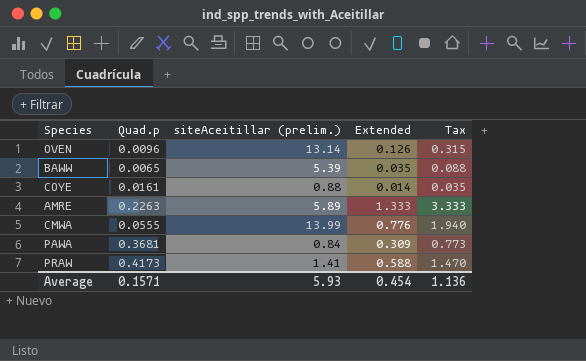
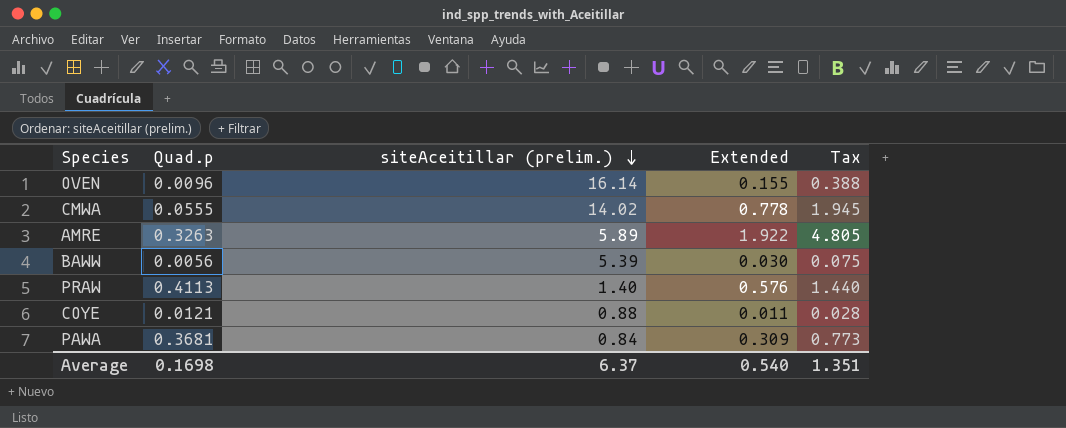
row order: none -> siteAceitillar (prelim.) descending
OVEN | siteAceitillar (prelim.): 13.14 -> 16.14
OVEN | Extended: 0.126 -> 0.155
OVEN | Tax: 0.315 -> 0.388
CMWA | siteAceitillar (prelim.): 13.99 -> 14.02
CMWA | Extended: 0.776 -> 0.778
CMWA | Tax: 1.940 -> 1.945
AMRE | Quad.p: 0.2263 -> 0.3263
AMRE | Extended: 1.333 -> 1.922
AMRE | Tax: 3.333 -> 4.805
BAWW | Quad.p: 0.0065 -> 0.0056
BAWW | Extended: 0.035 -> 0.030
BAWW | Tax: 0.088 -> 0.075
PRAW | Quad.p: 0.4173 -> 0.4113
PRAW | siteAceitillar (prelim.): 1.41 -> 1.40
PRAW | Extended: 0.588 -> 0.576
PRAW | Tax: 1.470 -> 1.440
COYE | Quad.p: 0.0161 -> 0.0121
COYE | Extended: 0.014 -> 0.011
COYE | Tax: 0.035 -> 0.028
Average | Quad.p: 0.1571 -> 0.1698
Average | siteAceitillar (prelim.): 5.93 -> 6.37
Average | Extended: 0.454 -> 0.540
Average | Tax: 1.136 -> 1.351

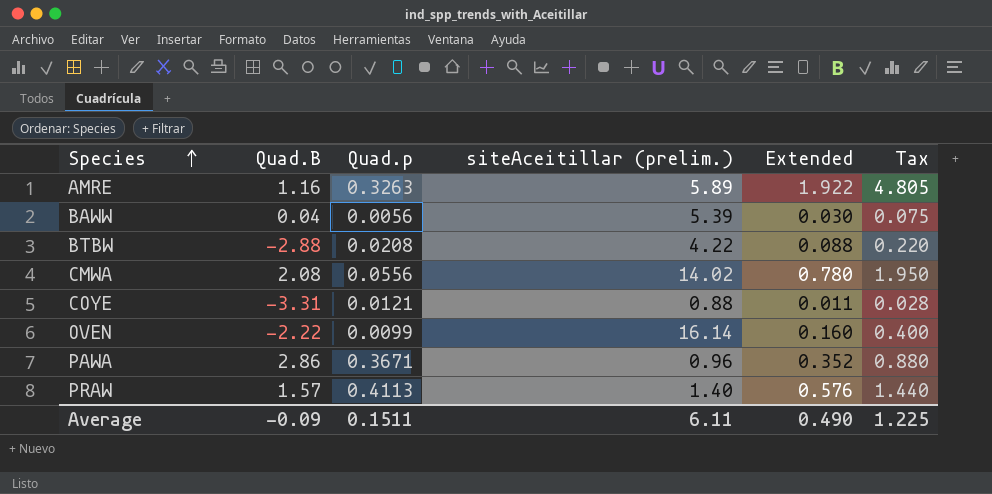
row order: siteAceitillar (prelim.) descending -> Species ascending
column Quad.B | position: none -> 2
row BTBW: none -> -2.88 | 0.0208 | 4.22 | 0.088 | 0.220
CMWA | Quad.p: 0.0555 -> 0.0556
CMWA | Extended: 0.778 -> 0.780
CMWA | Tax: 1.945 -> 1.950
OVEN | Quad.p: 0.0096 -> 0.0099
OVEN | Extended: 0.155 -> 0.160
OVEN | Tax: 0.388 -> 0.400
PAWA | Quad.p: 0.3681 -> 0.3671
PAWA | siteAceitillar (prelim.): 0.84 -> 0.96
PAWA | Extended: 0.309 -> 0.352
PAWA | Tax: 0.773 -> 0.880
Average | Quad.p: 0.1698 -> 0.1511
Average | siteAceitillar (prelim.): 6.37 -> 6.11
Average | Extended: 0.540 -> 0.490
Average | Tax: 1.351 -> 1.225

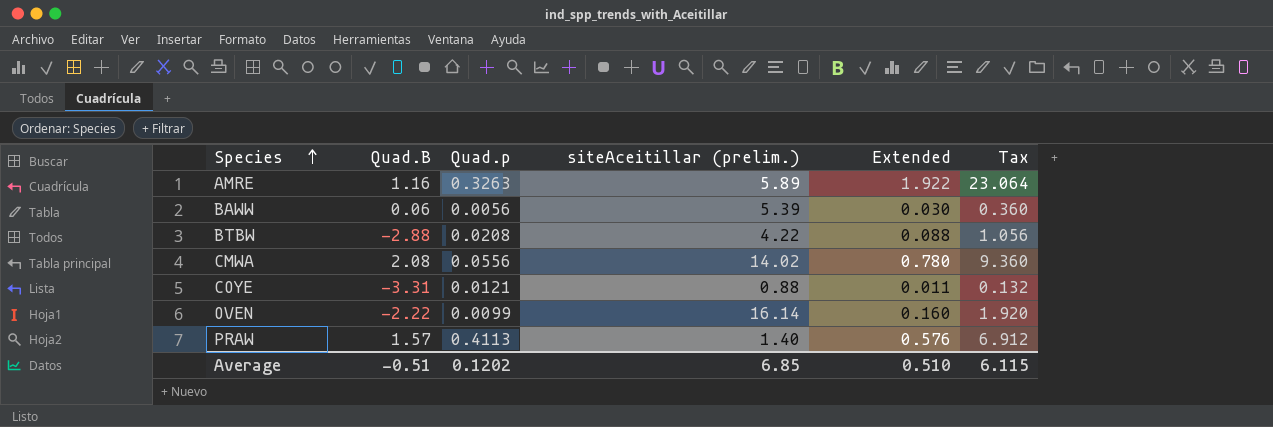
column Tax | formula: [Extended] * 2.5 -> [Extended] * 12
row PAWA: 2.86 | 0.3671 | 0.96 | 0.352 | 0.880 -> none
BAWW | Quad.B: 0.04 -> 0.06
Average | Quad.B: -0.09 -> -0.51
Average | Quad.p: 0.1511 -> 0.1202
Average | siteAceitillar (prelim.): 6.11 -> 6.85
Average | Extended: 0.490 -> 0.510
Average | Tax: 1.225 -> 6.115

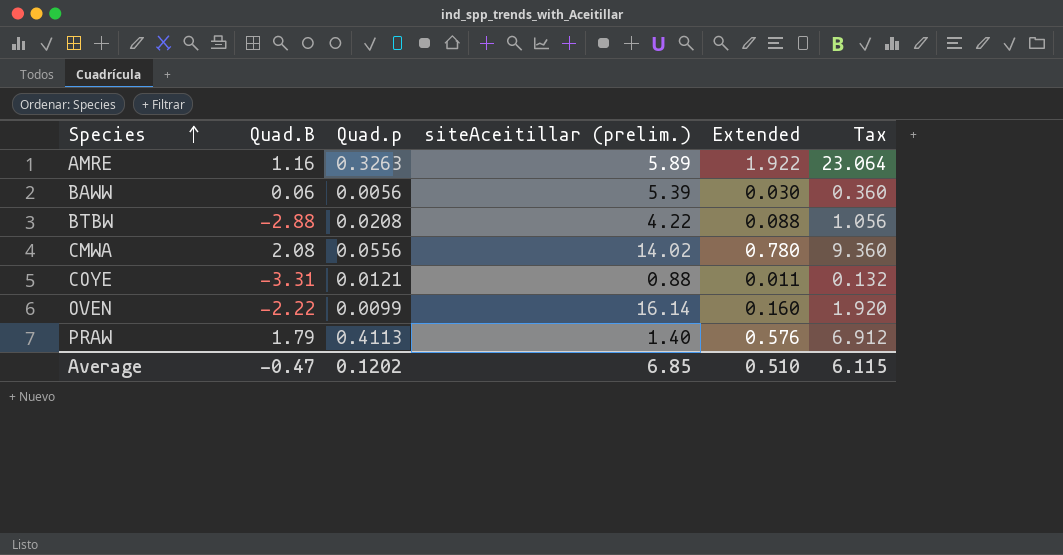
PRAW | Quad.B: 1.57 -> 1.79
Average | Quad.B: -0.51 -> -0.47

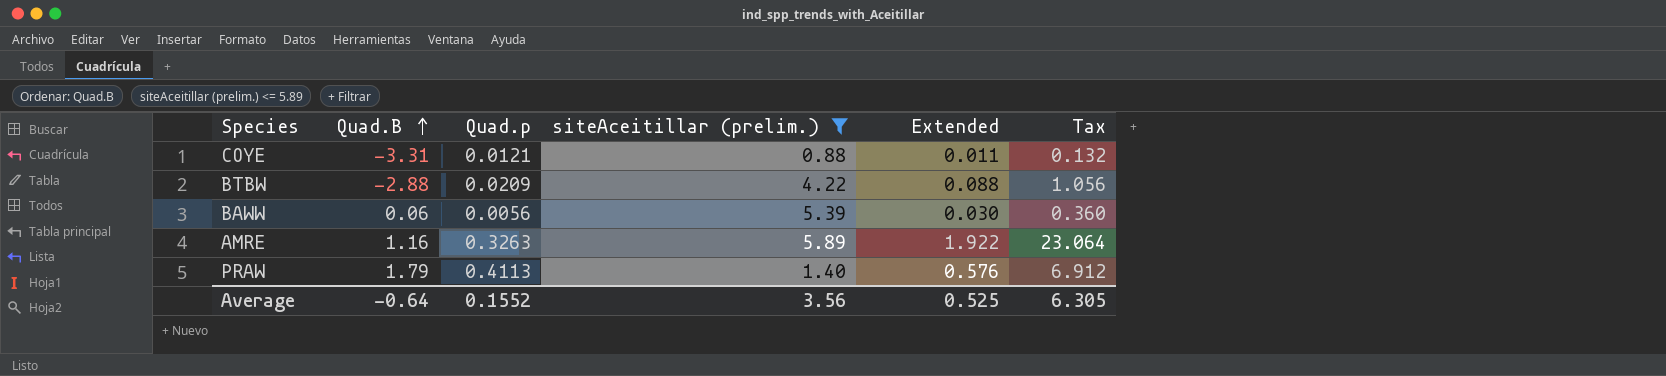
filter: none -> siteAceitillar (prelim.) <= 5.89
row order: Species ascending -> Quad.B ascending
BTBW | Quad.p: 0.0208 -> 0.0209
Average | Quad.B: -0.47 -> -0.64
Average | Quad.p: 0.1202 -> 0.1552
Average | siteAceitillar (prelim.): 6.85 -> 3.56
Average | Extended: 0.510 -> 0.525
Average | Tax: 6.115 -> 6.305

